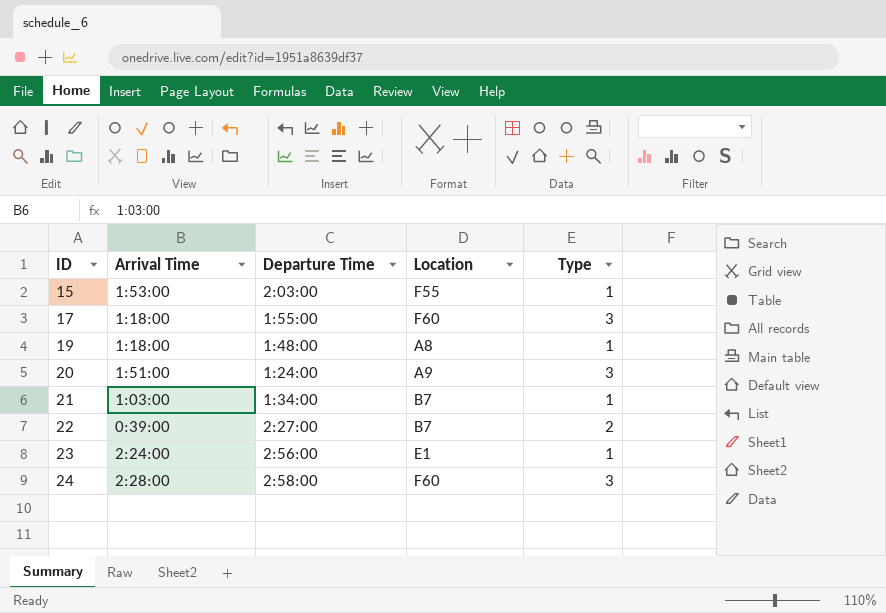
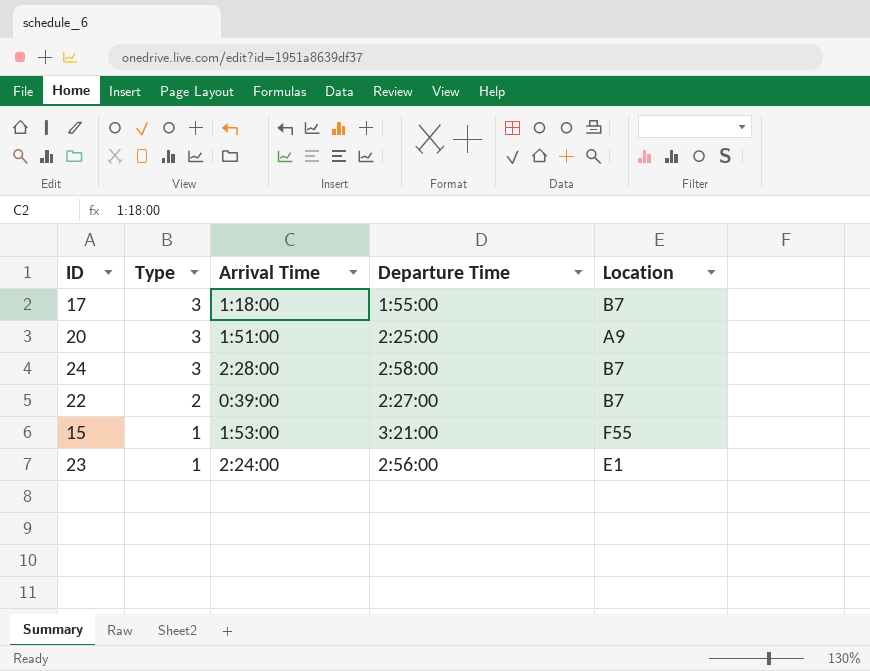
row order: ID ascending -> Type descending
column Type | position: 5 -> 2
row 19: 1:18:00 | 1:48:00 | A8 | 1 -> none
row 21: 1:03:00 | 1:34:00 | B7 | 1 -> none
17 | Location: F60 -> B7
20 | Departure Time: 1:24:00 -> 2:25:00
24 | Location: F60 -> B7
15 | Departure Time: 2:03:00 -> 3:21:00

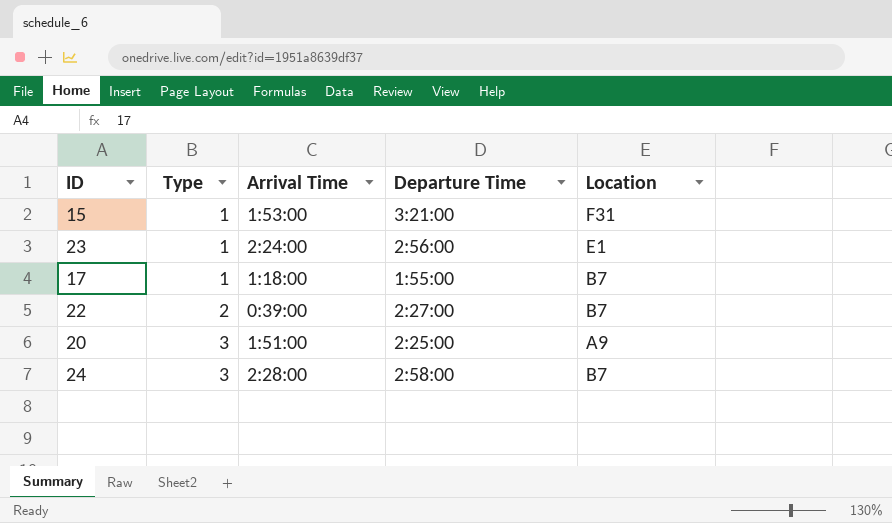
row order: Type descending -> Type ascending
15 | Location: F55 -> F31
17 | Type: 3 -> 1

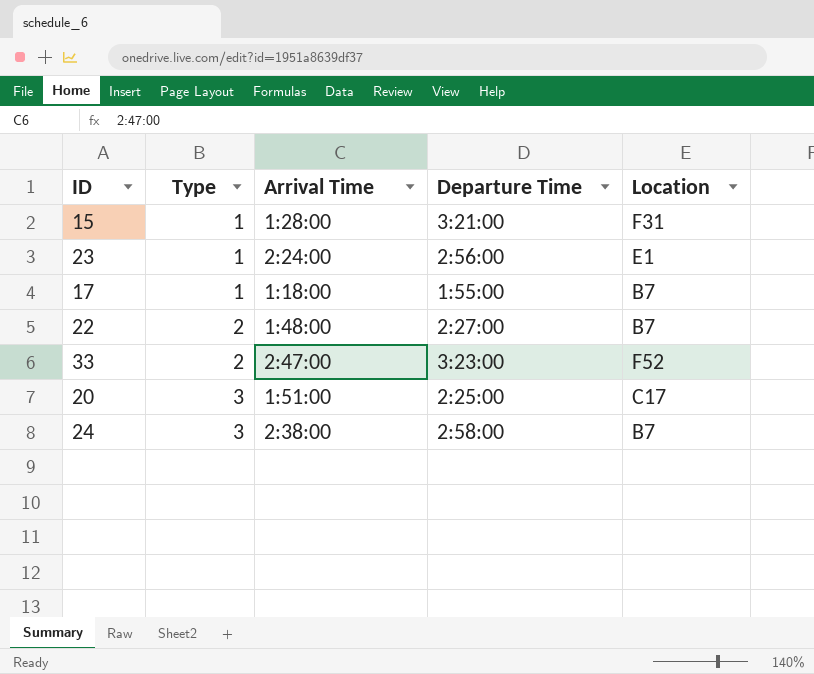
15 | Arrival Time: 1:53:00 -> 1:28:00
22 | Arrival Time: 0:39:00 -> 1:48:00
row 33: none -> 2 | 2:47:00 | 3:23:00 | F52
20 | Location: A9 -> C17
24 | Arrival Time: 2:28:00 -> 2:38:00

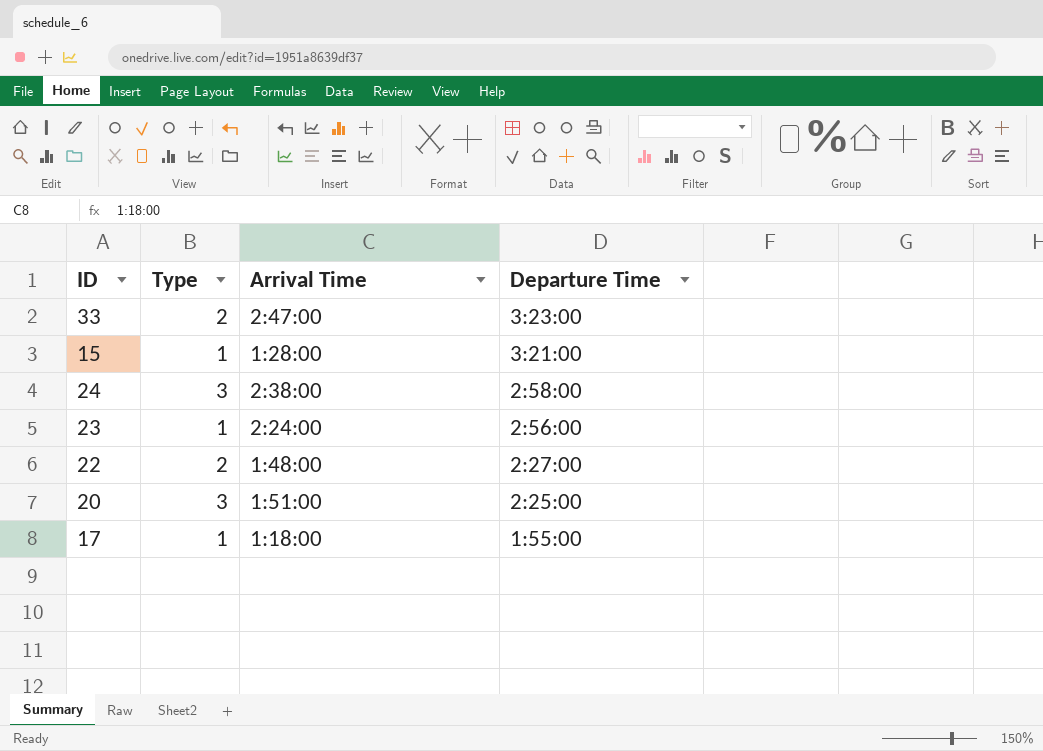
row order: Type ascending -> Departure Time descending
column Location | position: 5 -> none

